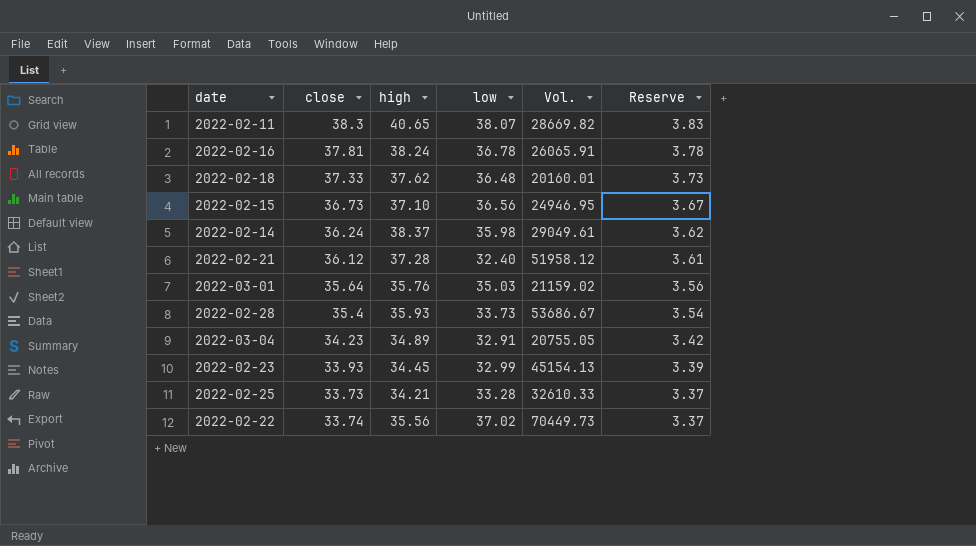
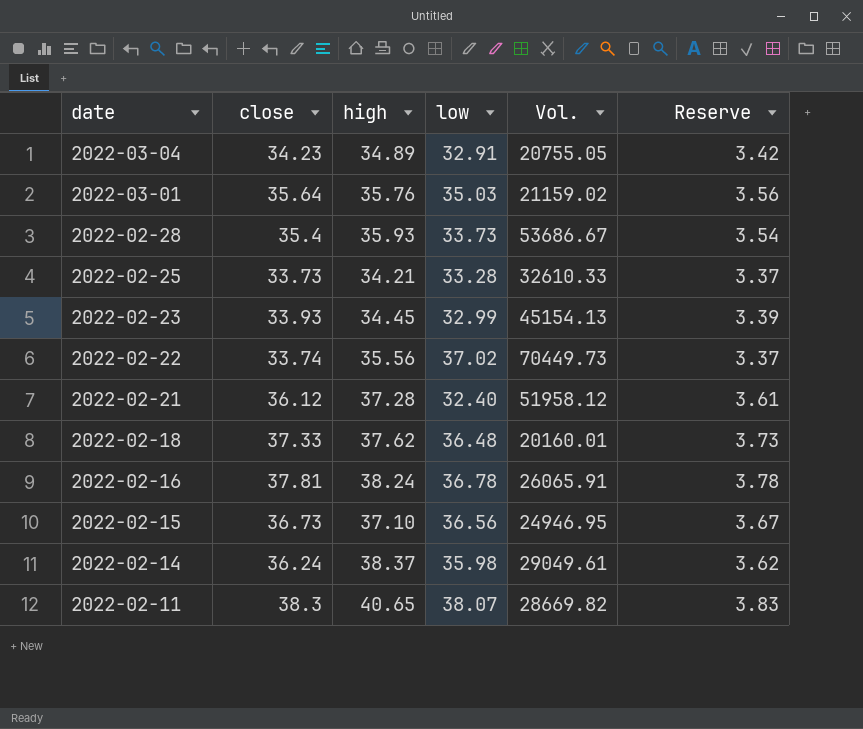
row order: Reserve descending -> date descending

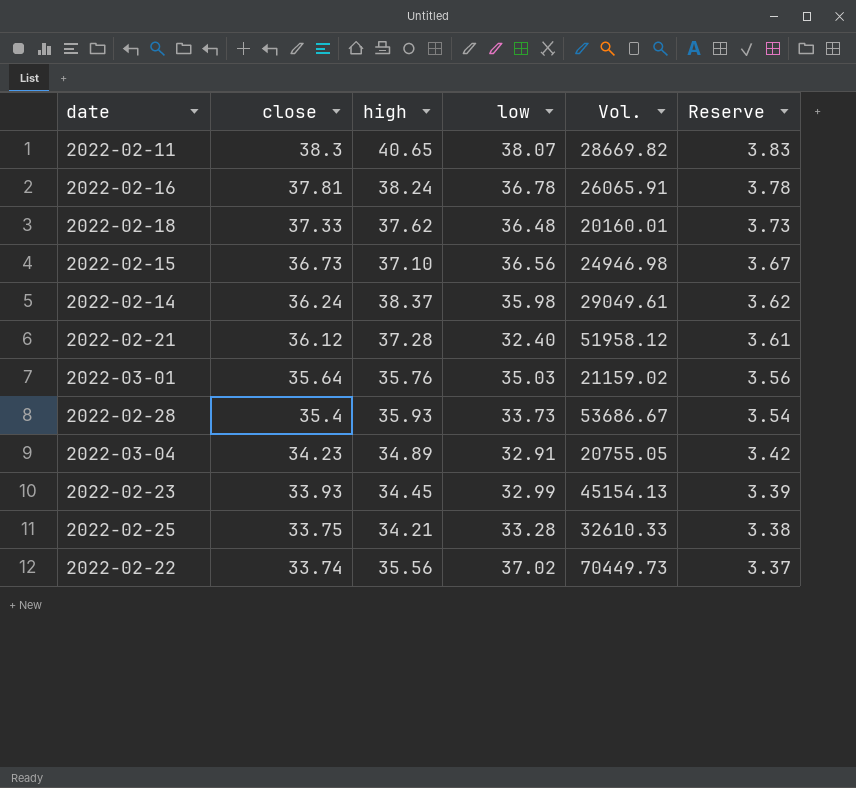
row order: date descending -> close descending
2022-02-15 | Vol.: 24946.95 -> 24946.98
2022-02-25 | close: 33.73 -> 33.75
2022-02-25 | Reserve: 3.37 -> 3.38

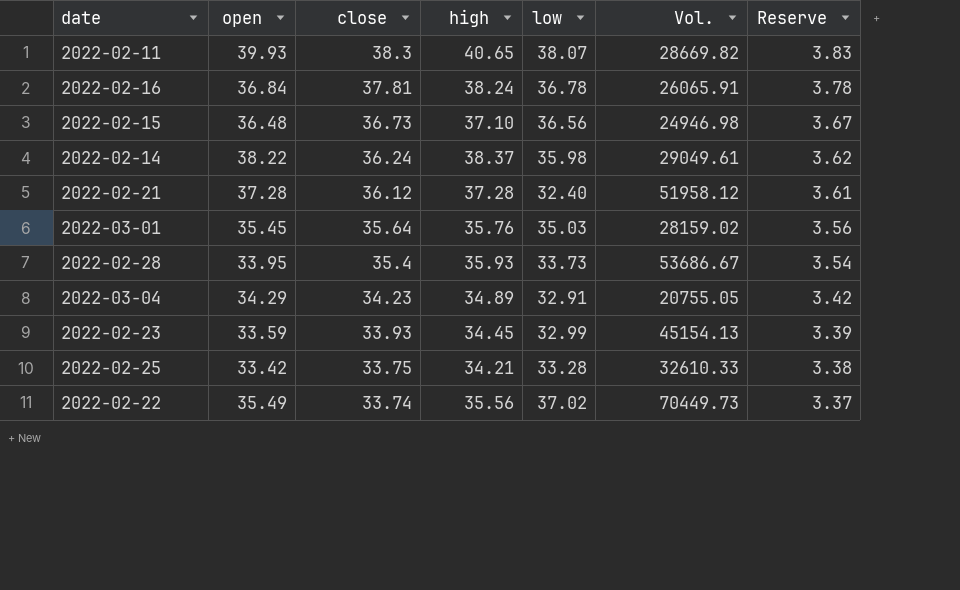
column open | position: none -> 2
row 2022-02-18: 37.33 | 37.62 | 36.48 | 20160.01 | 3.73 -> none
2022-03-01 | Vol.: 21159.02 -> 28159.02

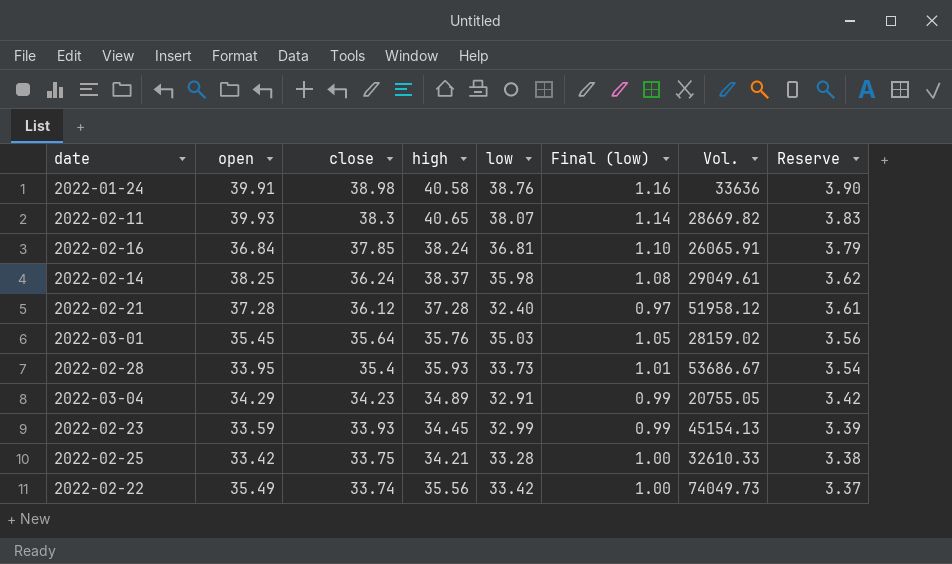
column Final (low) | formula: none -> [low] * 0.03
row 2022-02-15: 36.48 | 36.73 | 37.10 | 36.56 | 24946.98 | 3.67 -> none
row 2022-01-24: none -> 39.91 | 38.98 | 40.58 | 38.76 | 1.16 | 33636 | 3.90
2022-02-16 | close: 37.81 -> 37.85
2022-02-16 | low: 36.78 -> 36.81
2022-02-16 | Reserve: 3.78 -> 3.79
2022-02-14 | open: 38.22 -> 38.25
2022-02-22 | low: 37.02 -> 33.42
2022-02-22 | Vol.: 70449.73 -> 74049.73

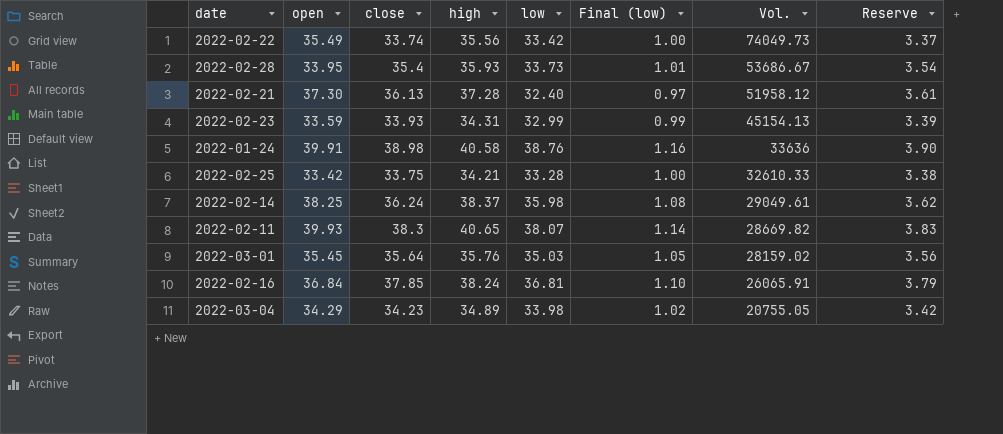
row order: close descending -> Vol. descending
2022-02-21 | open: 37.28 -> 37.30
2022-02-21 | close: 36.12 -> 36.13
2022-02-23 | high: 34.45 -> 34.31
2022-03-04 | low: 32.91 -> 33.98
2022-03-04 | Final (low): 0.99 -> 1.02

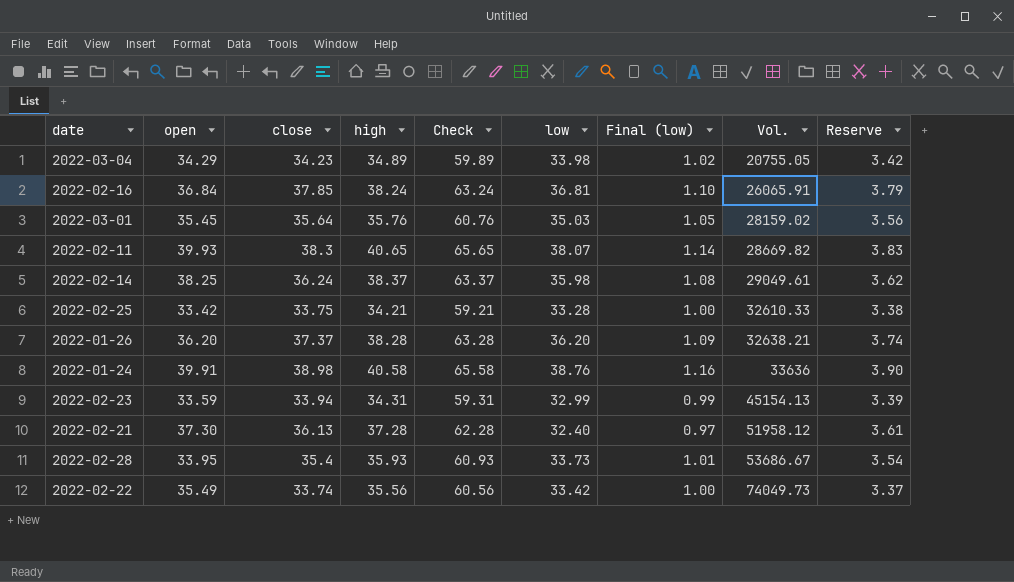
row order: Vol. descending -> Vol. ascending
column Check | formula: none -> [high] + 25
row 2022-01-26: none -> 36.20 | 37.37 | 38.28 | 63.28 | 36.20 | 1.09 | 32638.21 | 3.74
2022-02-23 | close: 33.93 -> 33.94

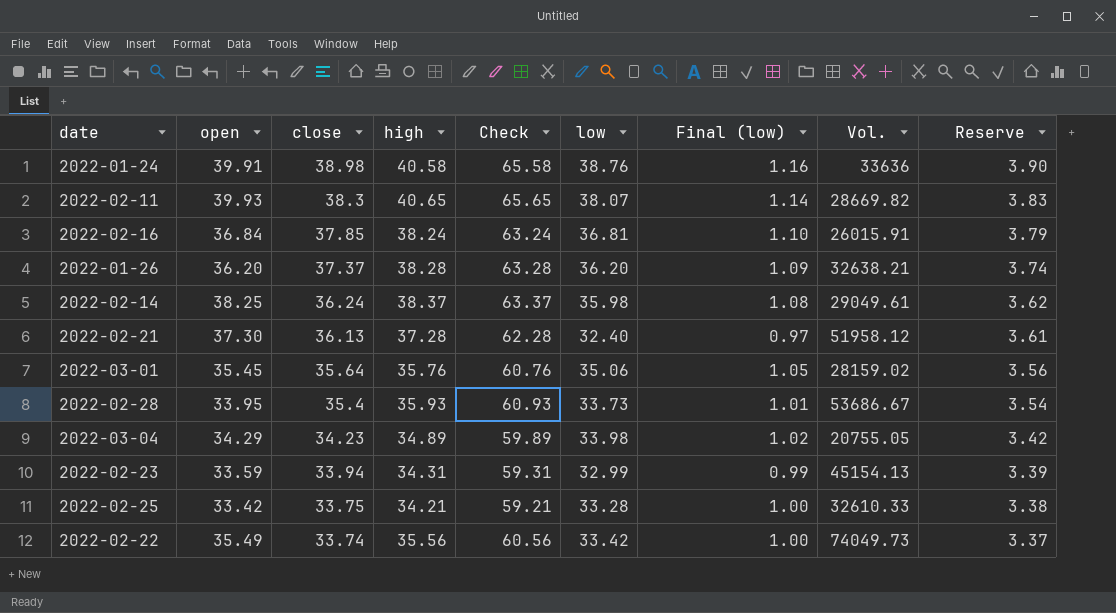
row order: Vol. ascending -> close descending
2022-02-16 | Vol.: 26065.91 -> 26015.91
2022-03-01 | low: 35.03 -> 35.06

